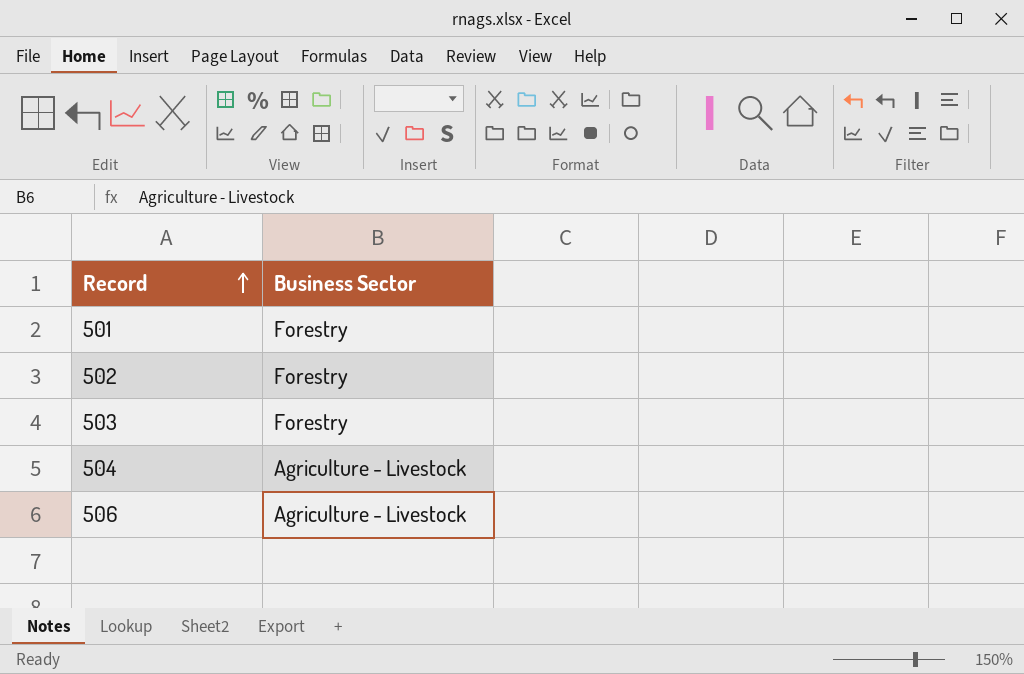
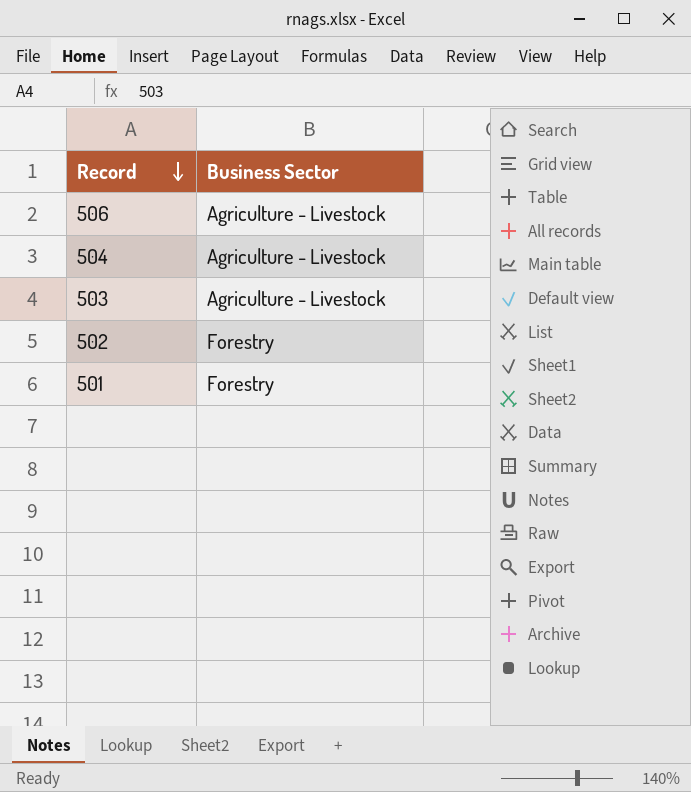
row order: Record ascending -> Record descending
503 | Business Sector: Forestry -> Agriculture - Livestock

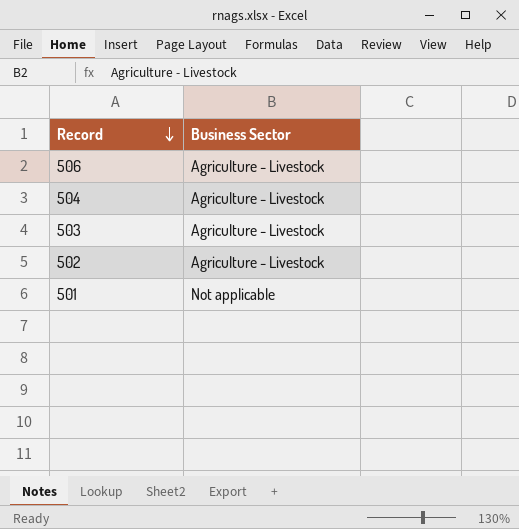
502 | Business Sector: Forestry -> Agriculture - Livestock
501 | Business Sector: Forestry -> Not applicable

